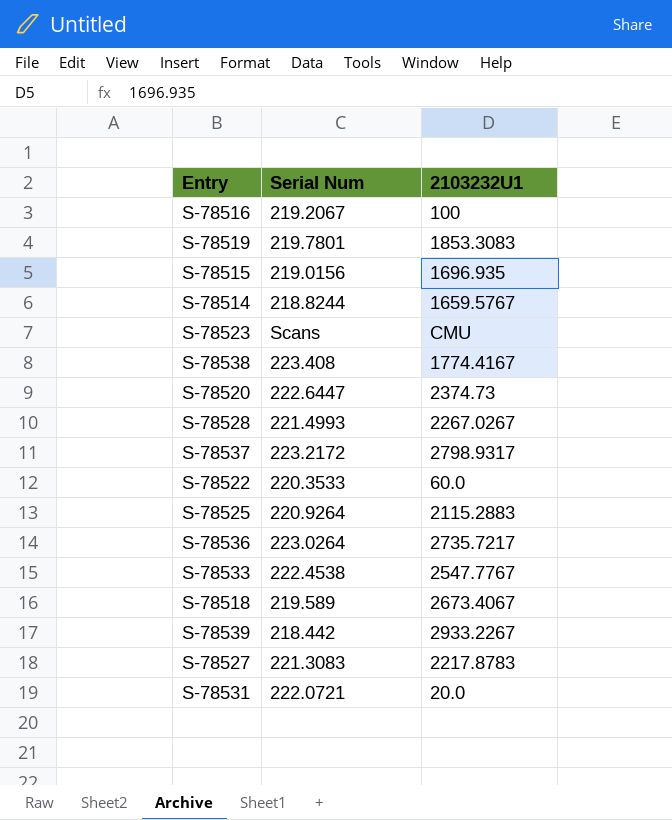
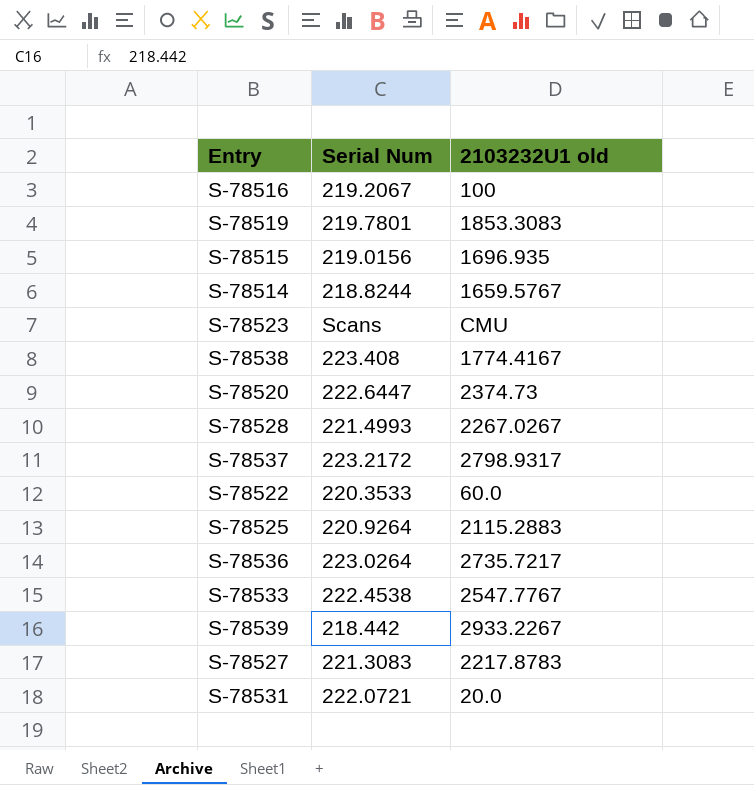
column name: 2103232U1 -> 2103232U1 old
row S-78518: 219.589 | 2673.4067 -> none

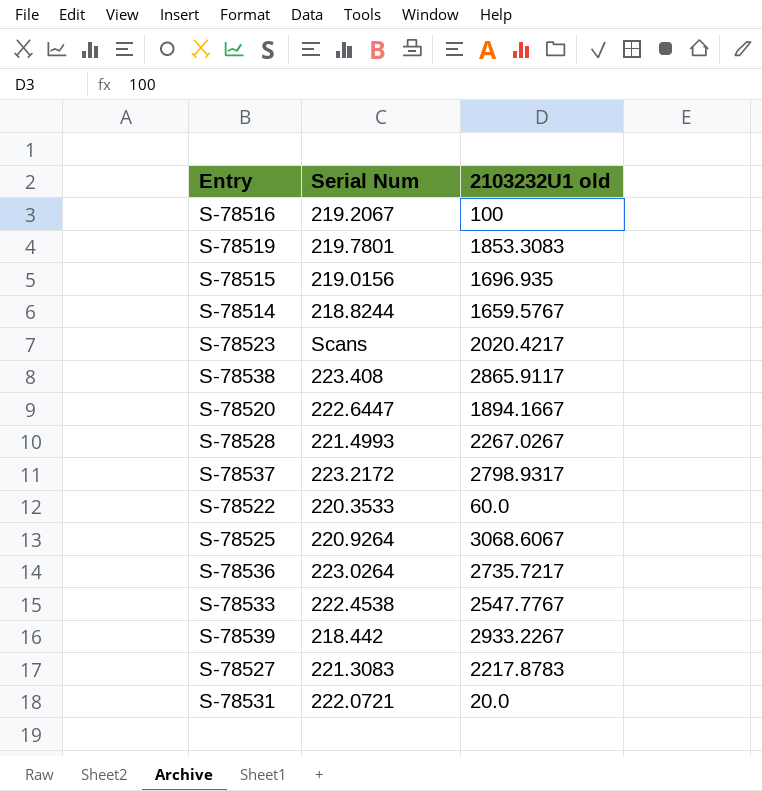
S-78523 | 2103232U1 old: CMU -> 2020.4217
S-78538 | 2103232U1 old: 1774.4167 -> 2865.9117
S-78520 | 2103232U1 old: 2374.73 -> 1894.1667
S-78525 | 2103232U1 old: 2115.2883 -> 3068.6067

